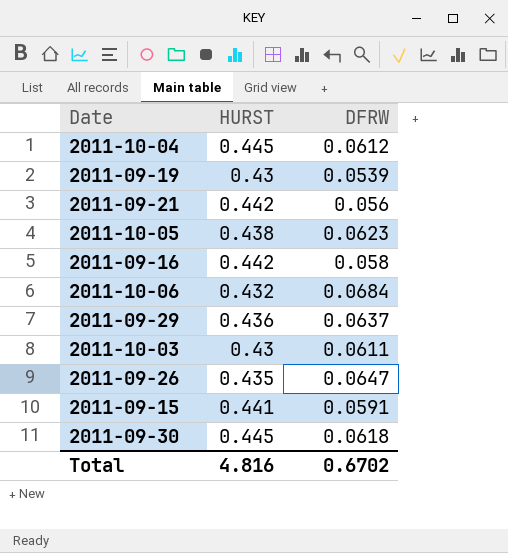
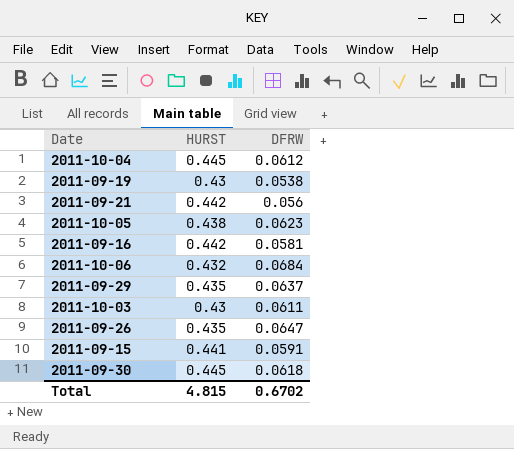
2011-09-19 | DFRW: 0.0539 -> 0.0538
2011-09-16 | DFRW: 0.058 -> 0.0581
2011-09-29 | HURST: 0.436 -> 0.435
Total | HURST: 4.816 -> 4.815

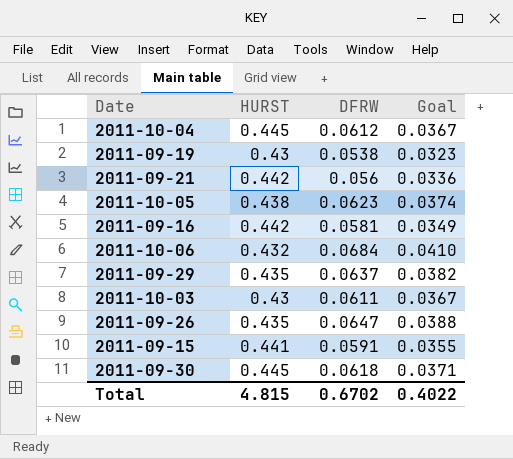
column Goal | formula: none -> [DFRW] * 0.6

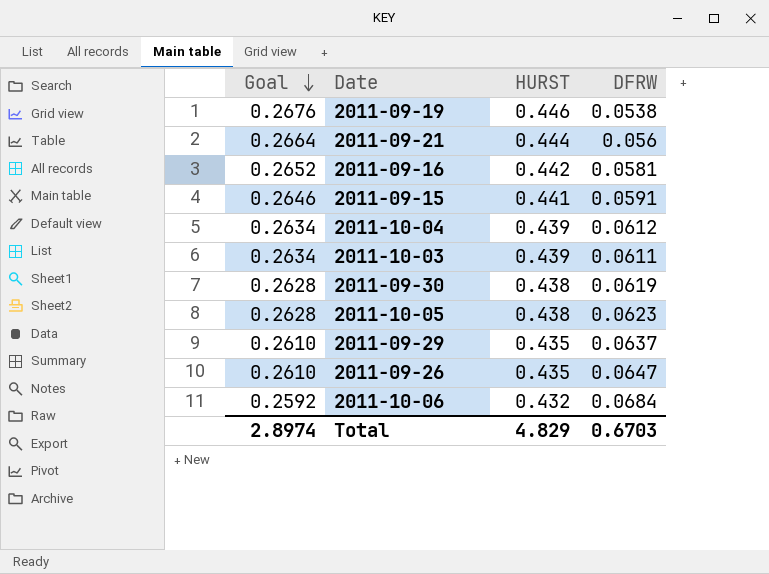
row order: none -> Goal descending
column Goal | formula: [DFRW] * 0.6 -> [HURST] * 0.6
column Goal | position: 4 -> 1
2011-09-19 | HURST: 0.43 -> 0.446
2011-09-21 | HURST: 0.442 -> 0.444
2011-10-04 | HURST: 0.445 -> 0.439
2011-10-03 | HURST: 0.43 -> 0.439
2011-09-30 | HURST: 0.445 -> 0.438
2011-09-30 | DFRW: 0.0618 -> 0.0619
Total | Goal: 0.4022 -> 2.8974
Total | HURST: 4.815 -> 4.829
Total | DFRW: 0.6702 -> 0.6703

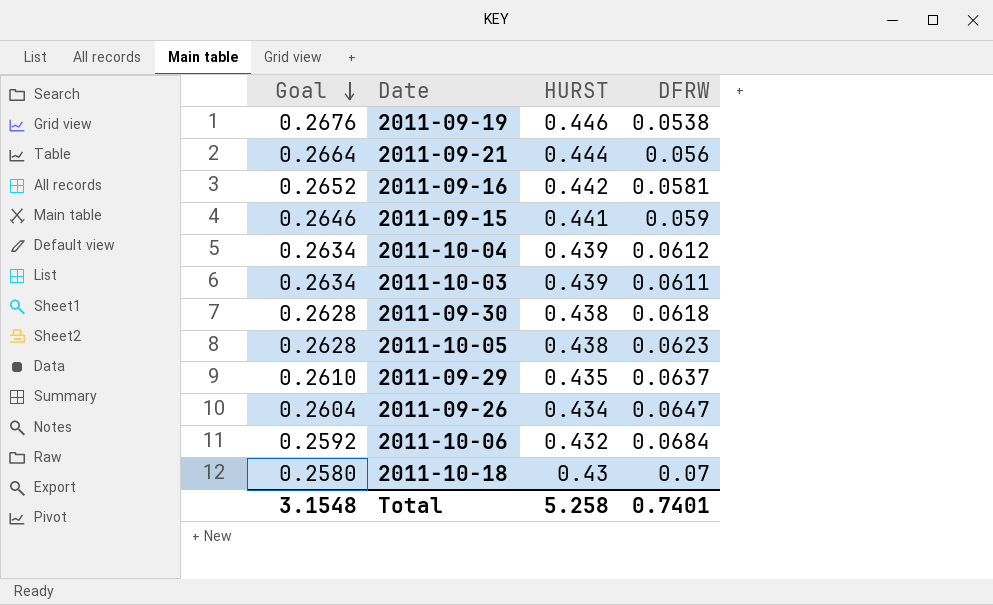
2011-09-15 | DFRW: 0.0591 -> 0.059
2011-09-30 | DFRW: 0.0619 -> 0.0618
2011-09-26 | Goal: 0.2610 -> 0.2604
2011-09-26 | HURST: 0.435 -> 0.434
row 2011-10-18: none -> 0.2580 | 0.43 | 0.07
Total | Goal: 2.8974 -> 3.1548
Total | HURST: 4.829 -> 5.258
Total | DFRW: 0.6703 -> 0.7401

